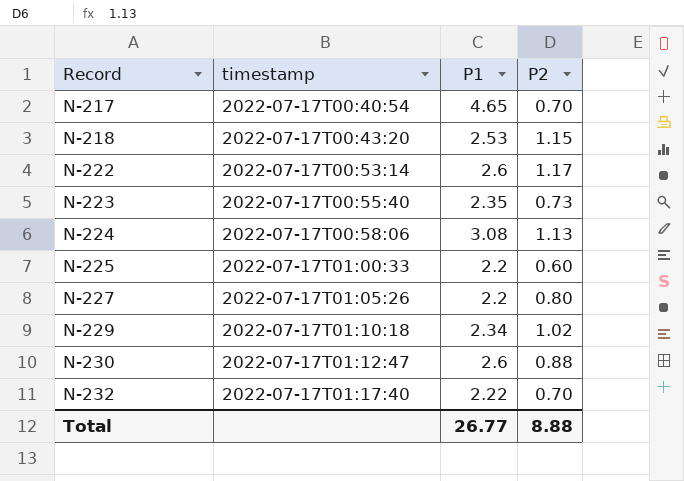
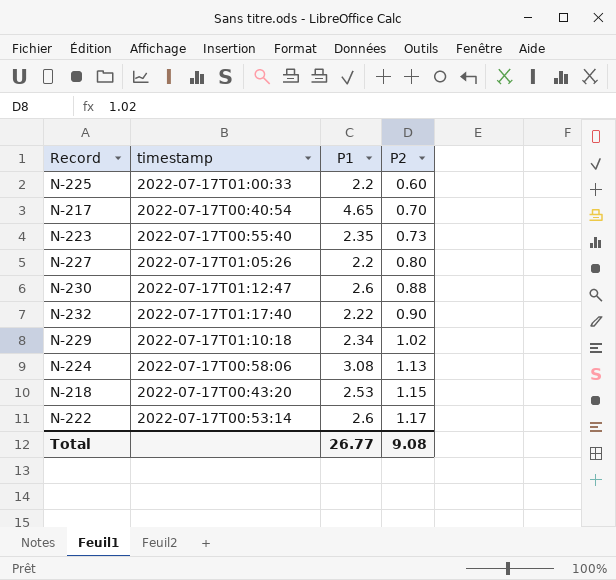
row order: Record ascending -> P2 ascending
N-232 | P2: 0.70 -> 0.90
Total | P2: 8.88 -> 9.08

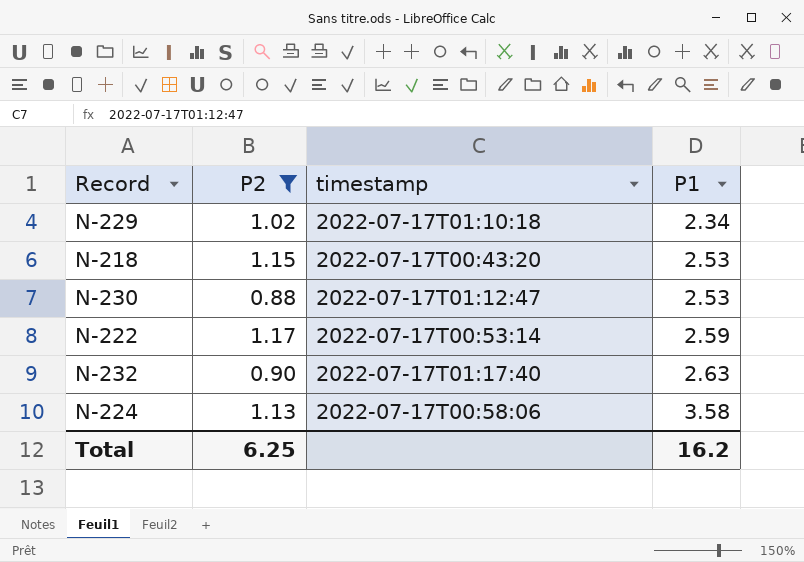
filter: none -> P2 >= 0.88
row order: P2 ascending -> P1 ascending
column P2 | position: 4 -> 2
N-230 | P1: 2.6 -> 2.53
N-222 | P1: 2.6 -> 2.59
N-232 | P1: 2.22 -> 2.63
N-224 | P1: 3.08 -> 3.58
Total | P2: 9.08 -> 6.25
Total | P1: 26.77 -> 16.2

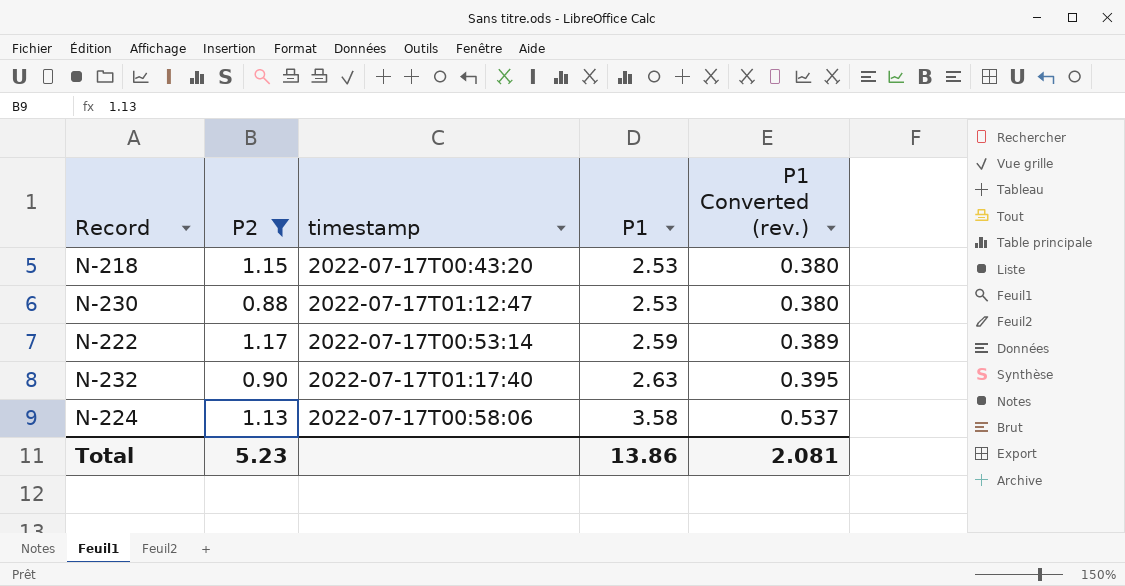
column P1 Converted (rev.) | formula: none -> [P1] * 0.15
row N-229: 1.02 | 2022-07-17T01:10:18 | 2.34 -> none
Total | P2: 6.25 -> 5.23
Total | P1: 16.2 -> 13.86

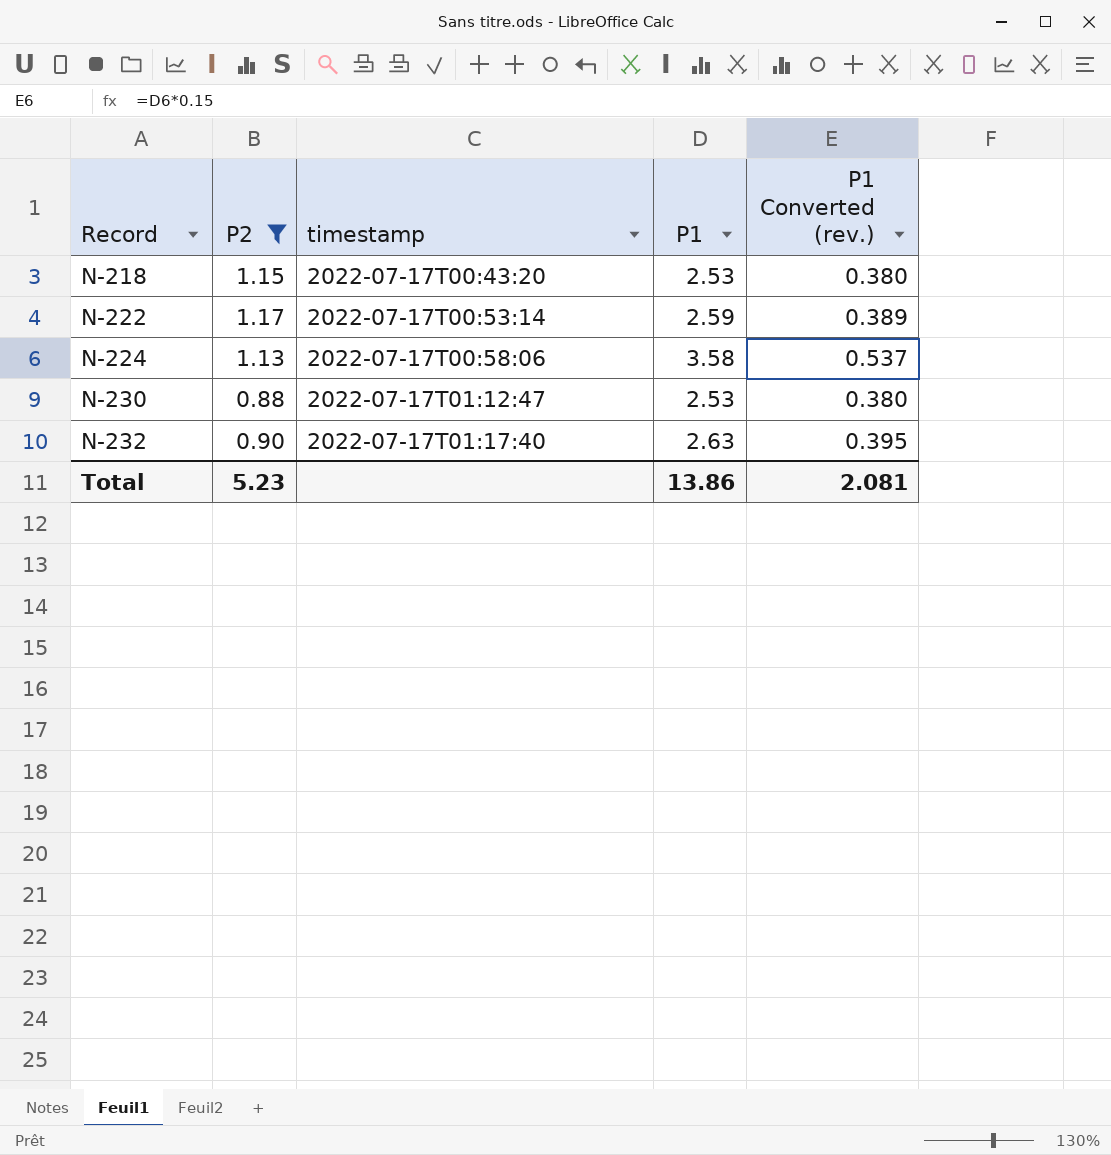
row order: P1 ascending -> Record ascending

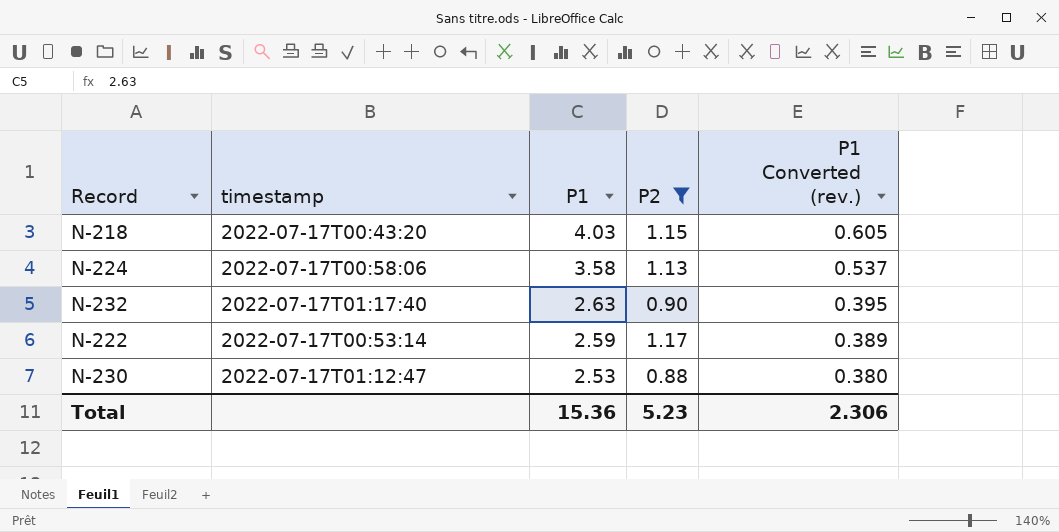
row order: Record ascending -> P1 descending
column P2 | position: 2 -> 4
N-218 | P1: 2.53 -> 4.03
N-218 | P1 Converted (rev.): 0.380 -> 0.605
Total | P1: 13.86 -> 15.36
Total | P1 Converted (rev.): 2.081 -> 2.306

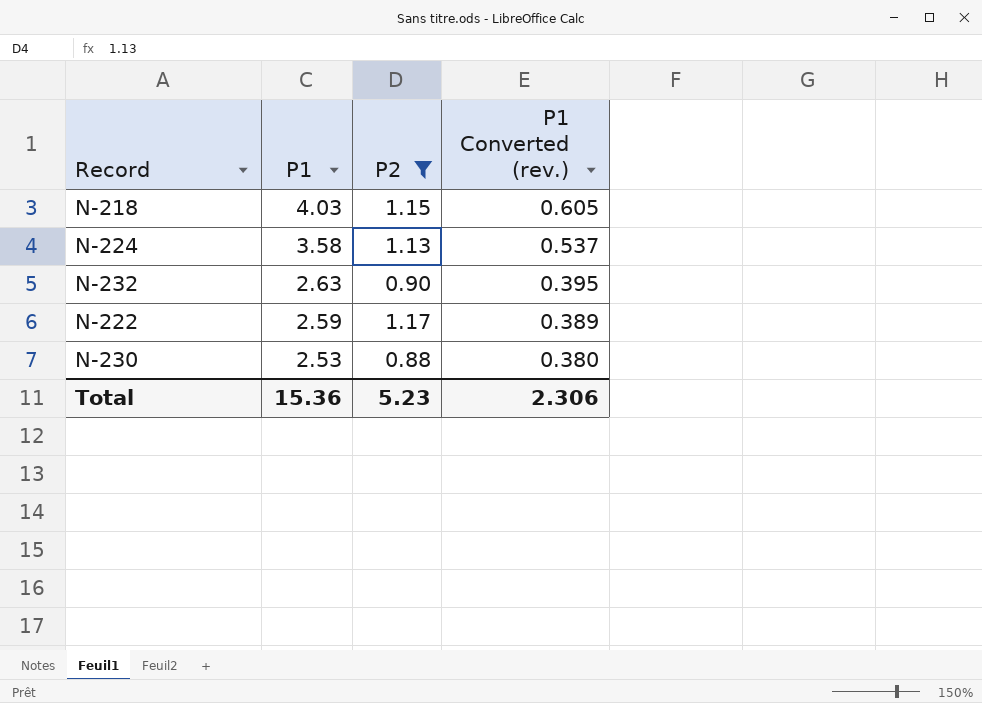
column timestamp | position: 2 -> none

